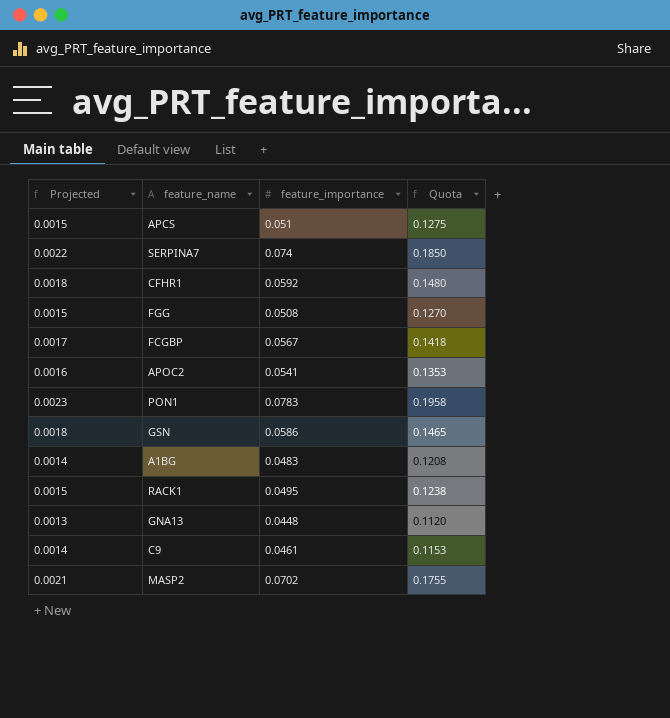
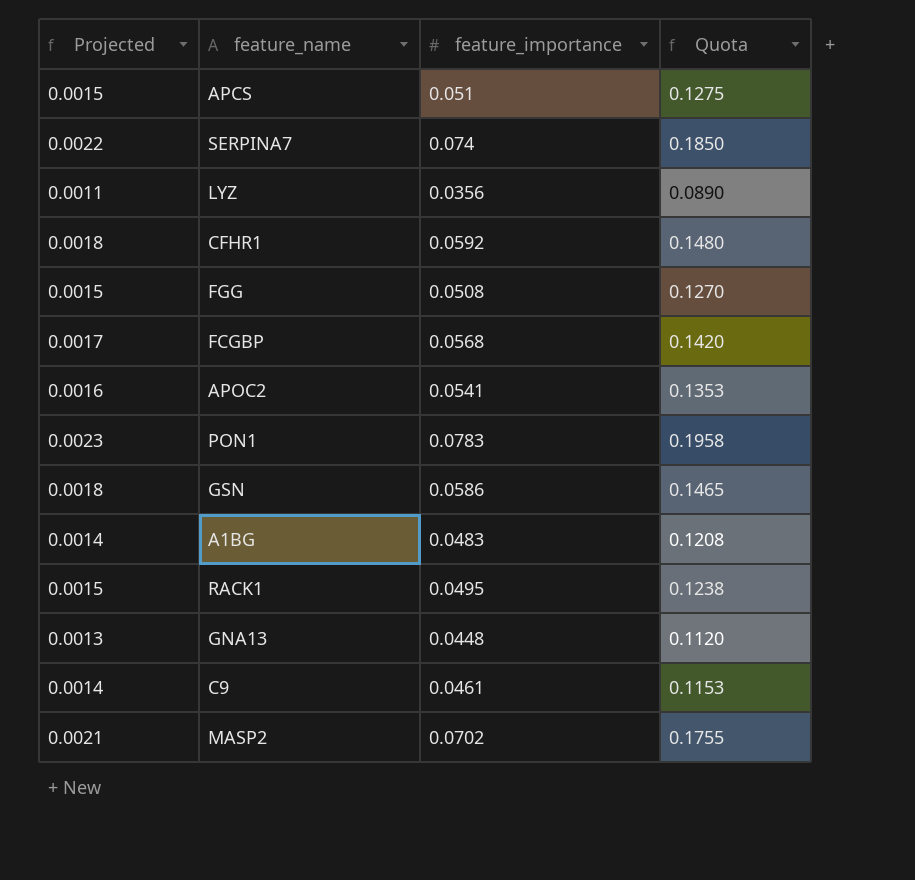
row LYZ: none -> 0.0011 | 0.0356 | 0.0890
FCGBP | feature_importance: 0.0567 -> 0.0568
FCGBP | Quota: 0.1418 -> 0.1420

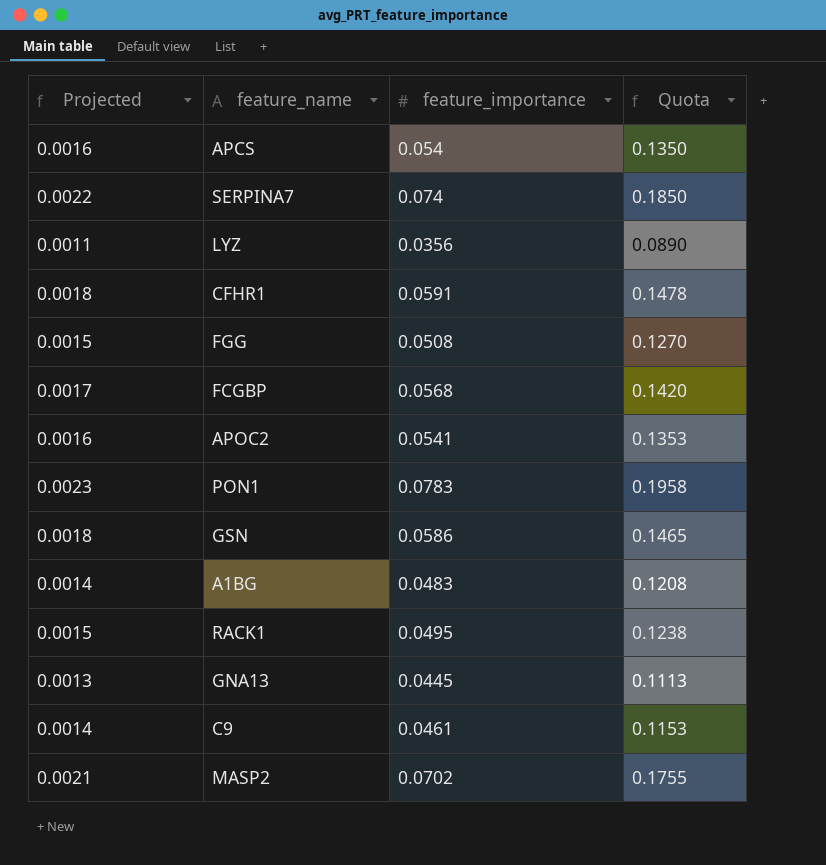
APCS | Projected: 0.0015 -> 0.0016
APCS | feature_importance: 0.051 -> 0.054
APCS | Quota: 0.1275 -> 0.1350
CFHR1 | feature_importance: 0.0592 -> 0.0591
CFHR1 | Quota: 0.1480 -> 0.1478
GNA13 | feature_importance: 0.0448 -> 0.0445
GNA13 | Quota: 0.1120 -> 0.1113

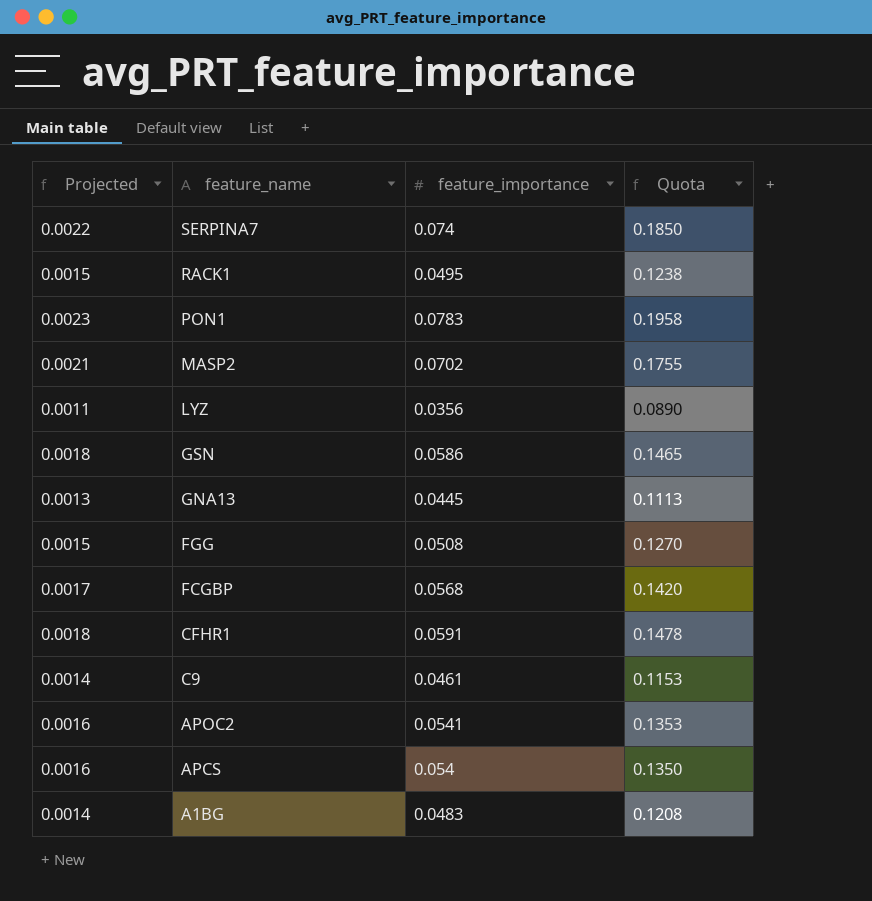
row order: none -> feature_name descending

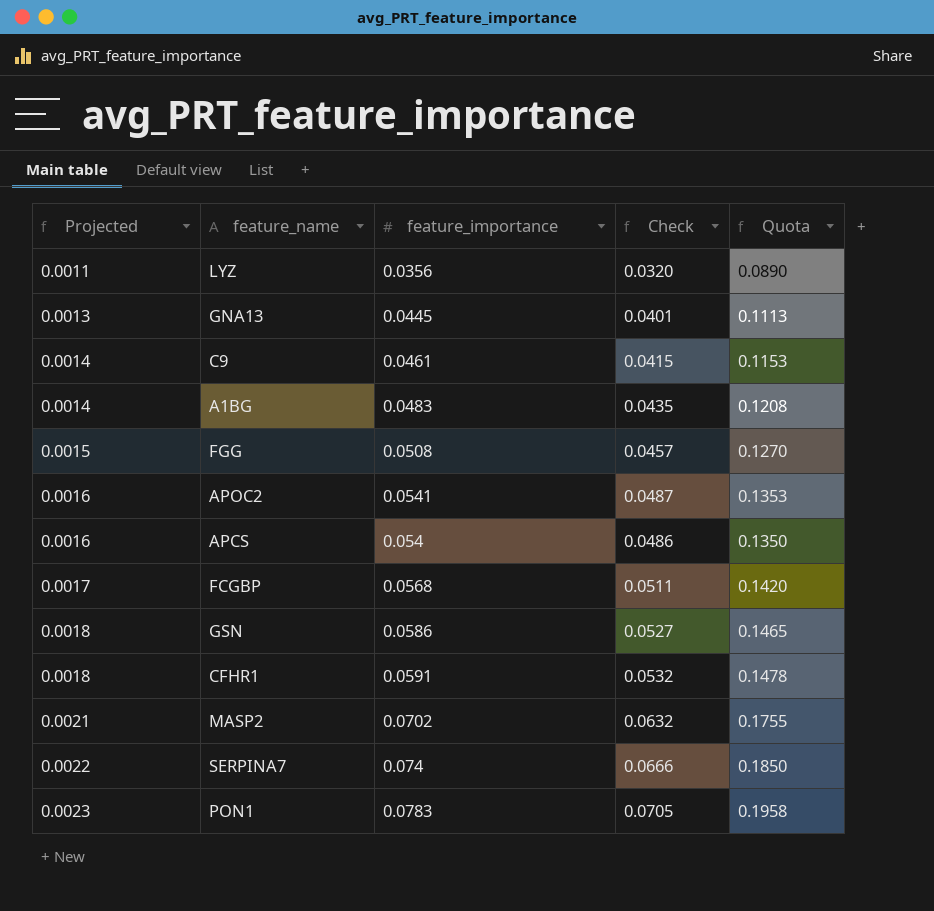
row order: feature_name descending -> Projected ascending
column Check | formula: none -> [feature_importance] * 0.9
row RACK1: 0.0015 | 0.0495 | 0.1238 -> none

